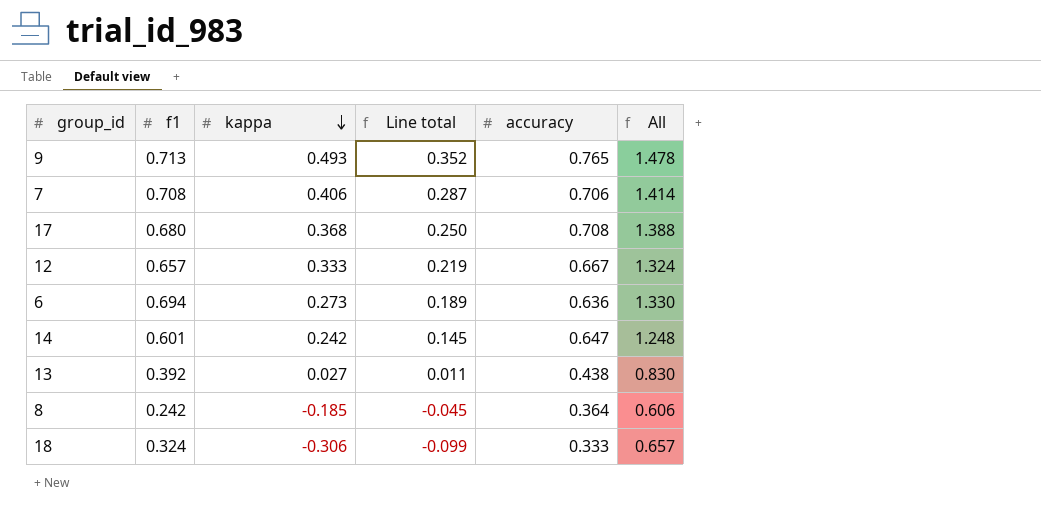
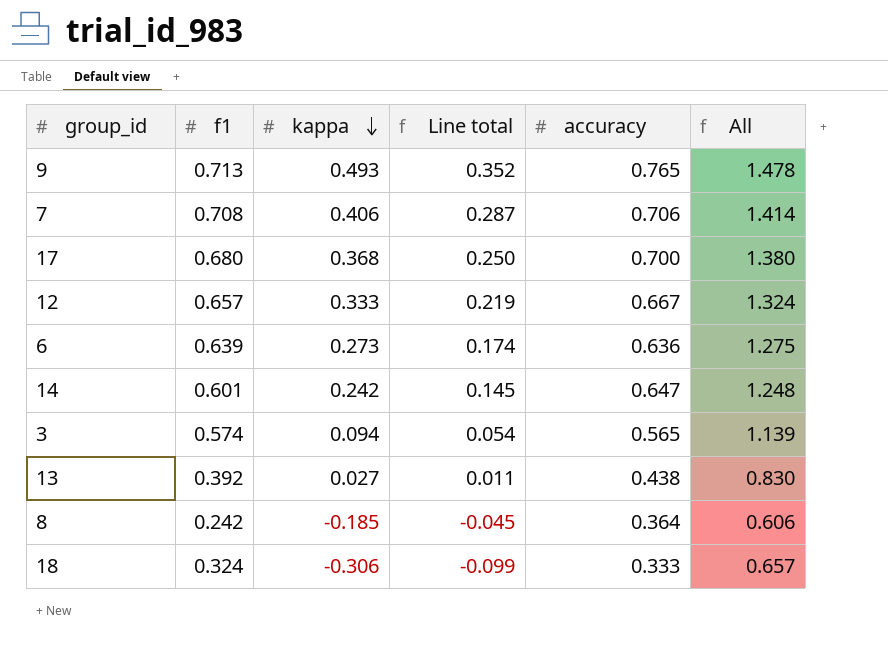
17 | accuracy: 0.708 -> 0.700
17 | All: 1.388 -> 1.380
6 | f1: 0.694 -> 0.639
6 | Line total: 0.189 -> 0.174
6 | All: 1.330 -> 1.275
row 3: none -> 0.574 | 0.094 | 0.054 | 0.565 | 1.139

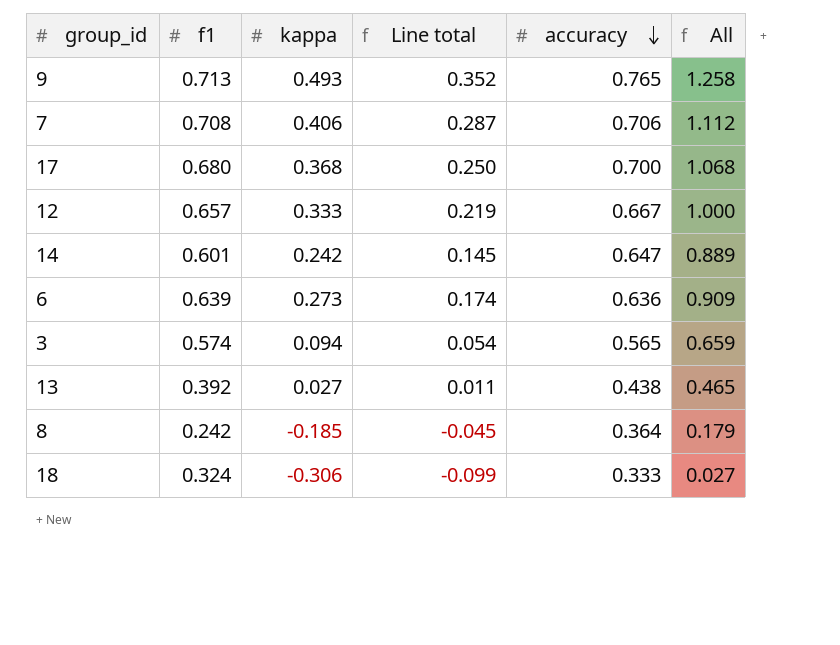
row order: kappa descending -> accuracy descending
column All | formula: [f1] + [accuracy] -> [kappa] + [accuracy]

